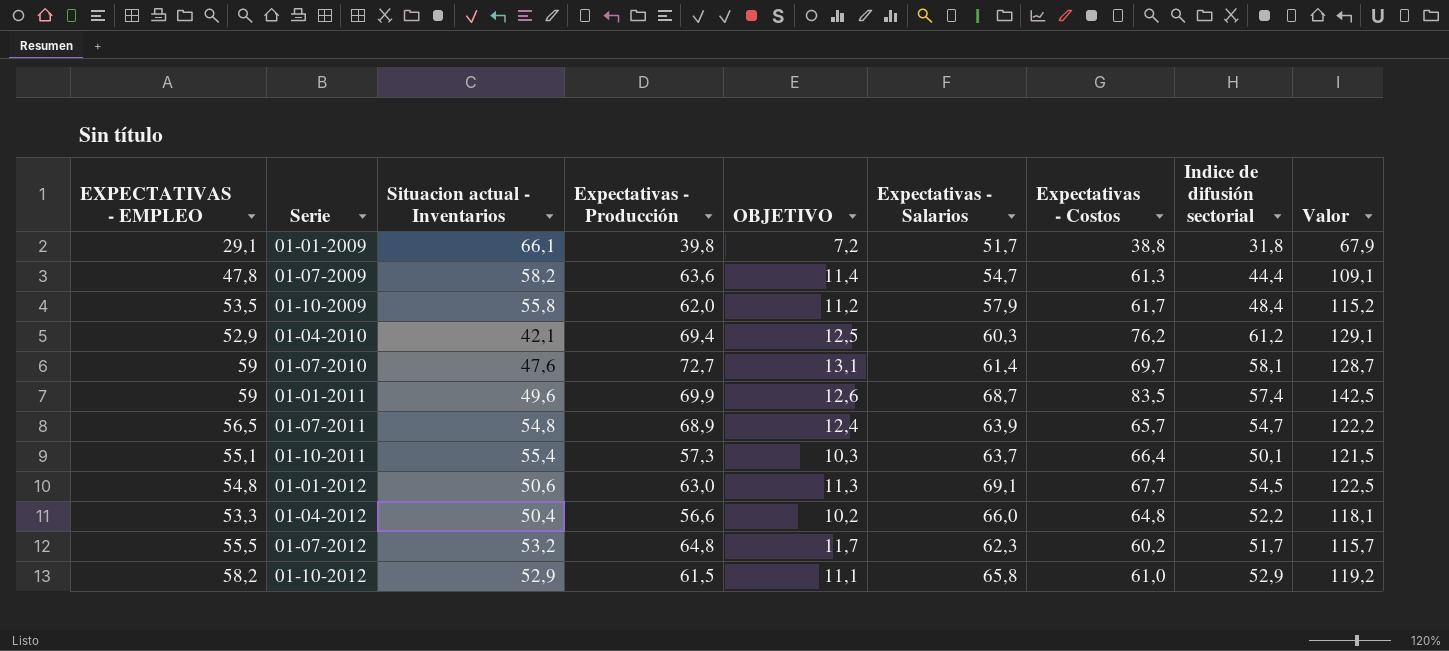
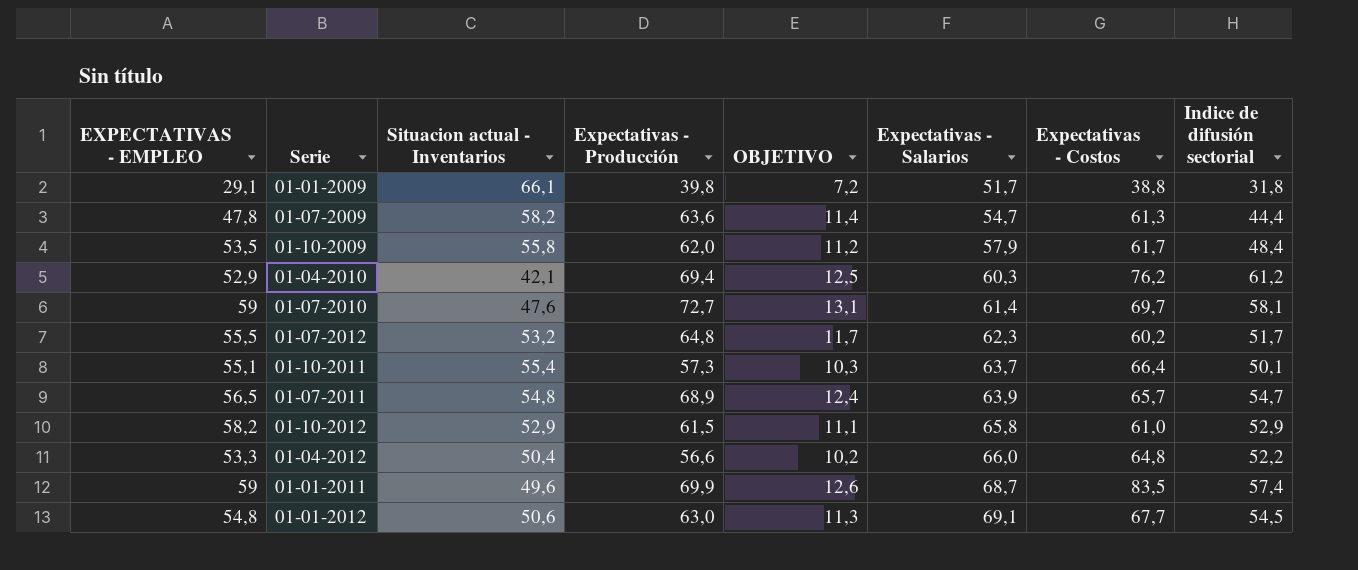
row order: none -> Expectativas - Salarios ascending
column Valor | formula: [EXPECTATIVAS - EMPLEO] + [Expectativas - Costos] -> none

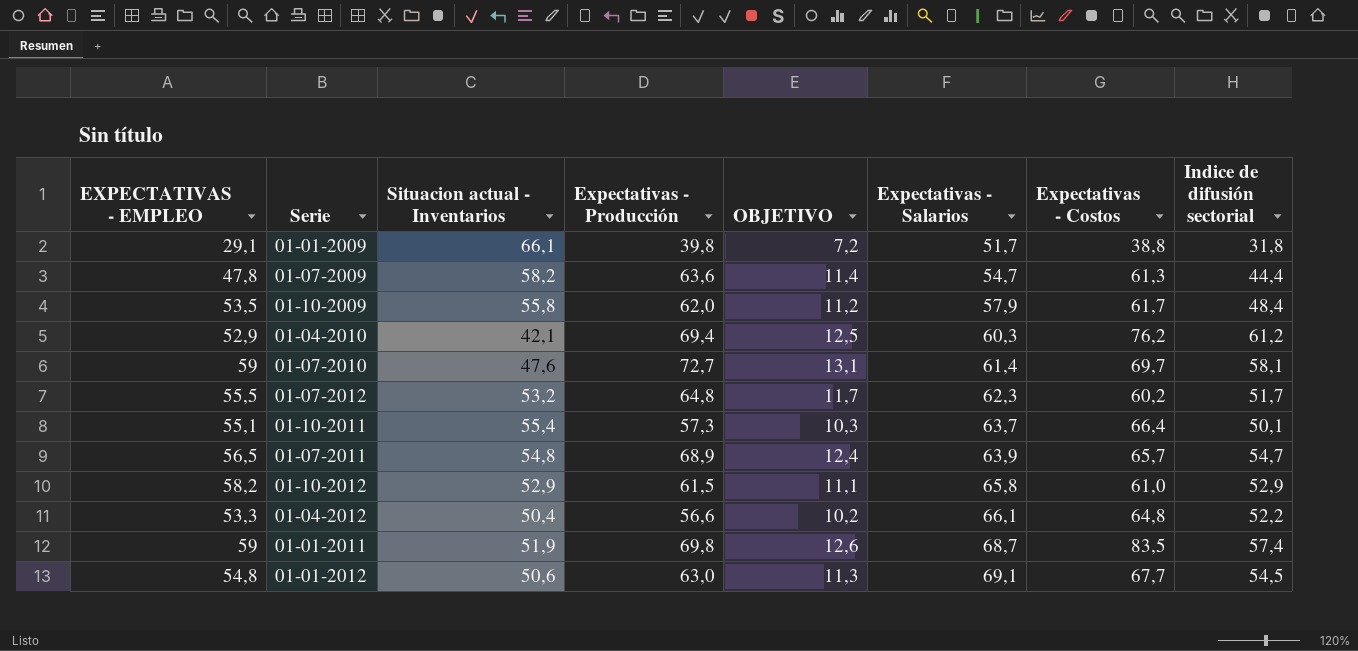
01-04-2012 | Expectativas - Salarios: 66,0 -> 66,1
01-01-2011 | Situacion actual - Inventarios: 49,6 -> 51,9
01-01-2011 | Expectativas - Producción: 69,9 -> 69,8

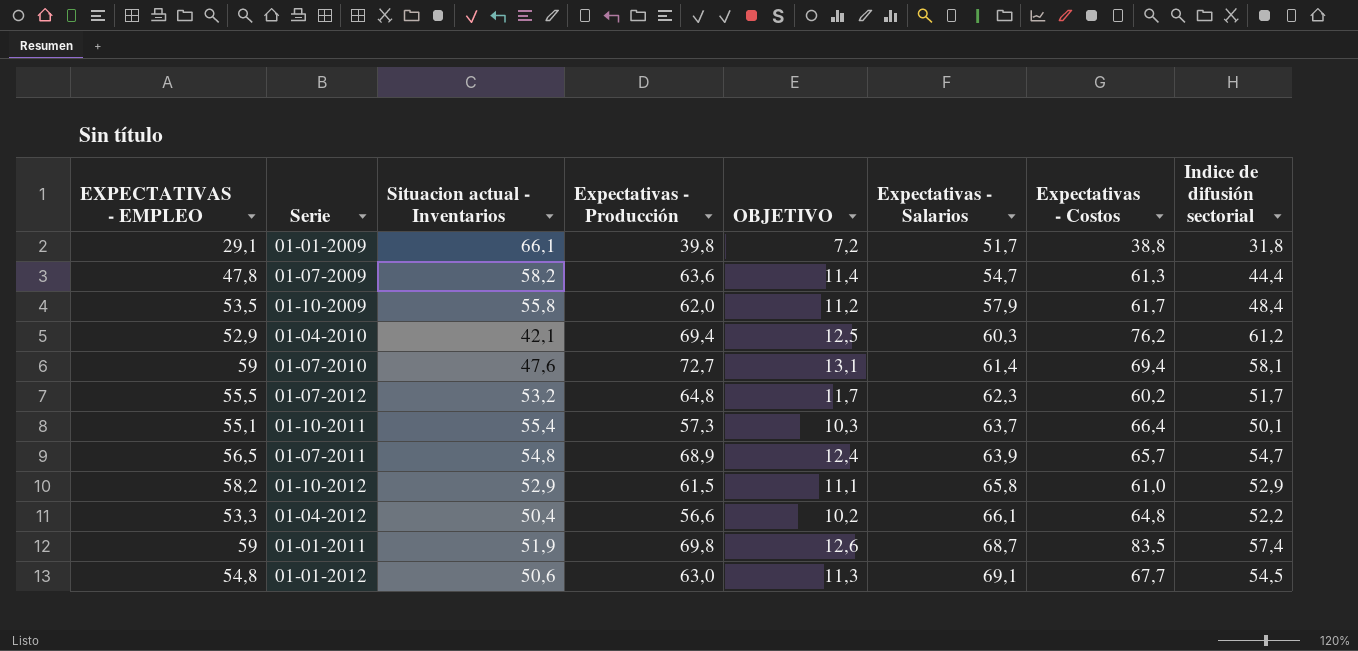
01-07-2010 | Expectativas - Costos: 69,7 -> 69,4

